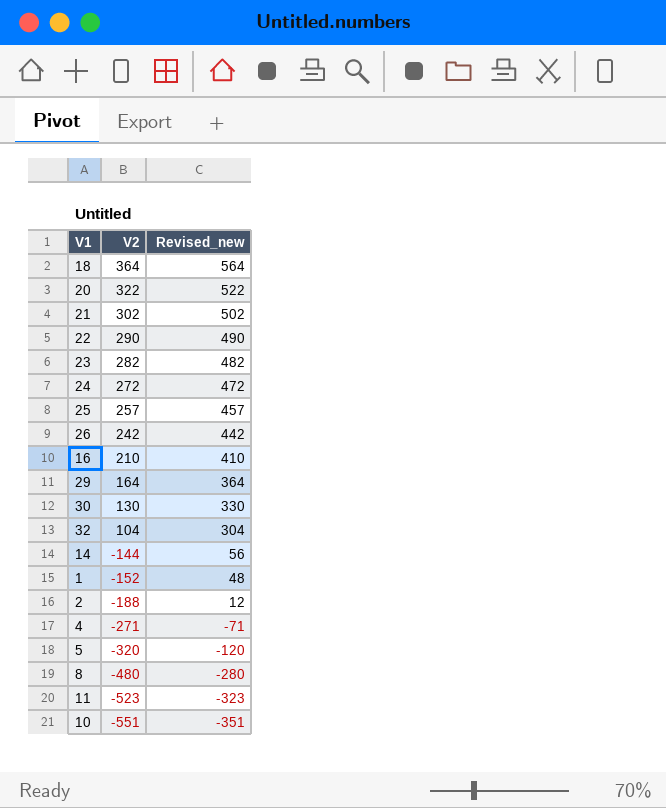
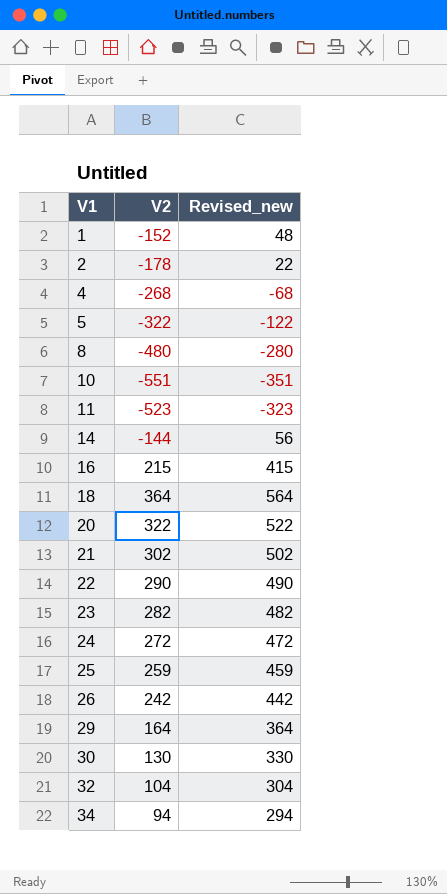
row order: V2 descending -> V1 ascending
2 | V2: -188 -> -178
2 | Revised_new: 12 -> 22
4 | V2: -271 -> -268
4 | Revised_new: -71 -> -68
5 | V2: -320 -> -322
5 | Revised_new: -120 -> -122
16 | V2: 210 -> 215
16 | Revised_new: 410 -> 415
25 | V2: 257 -> 259
25 | Revised_new: 457 -> 459
row 34: none -> 94 | 294

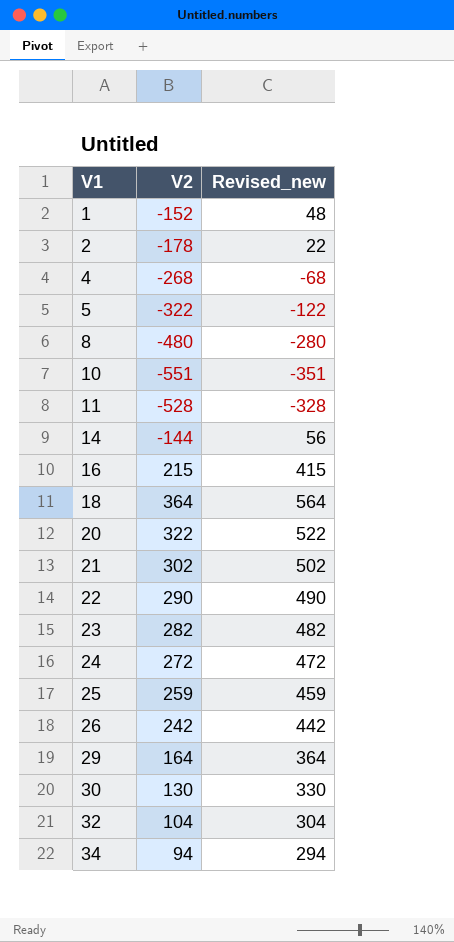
11 | V2: -523 -> -528
11 | Revised_new: -323 -> -328

